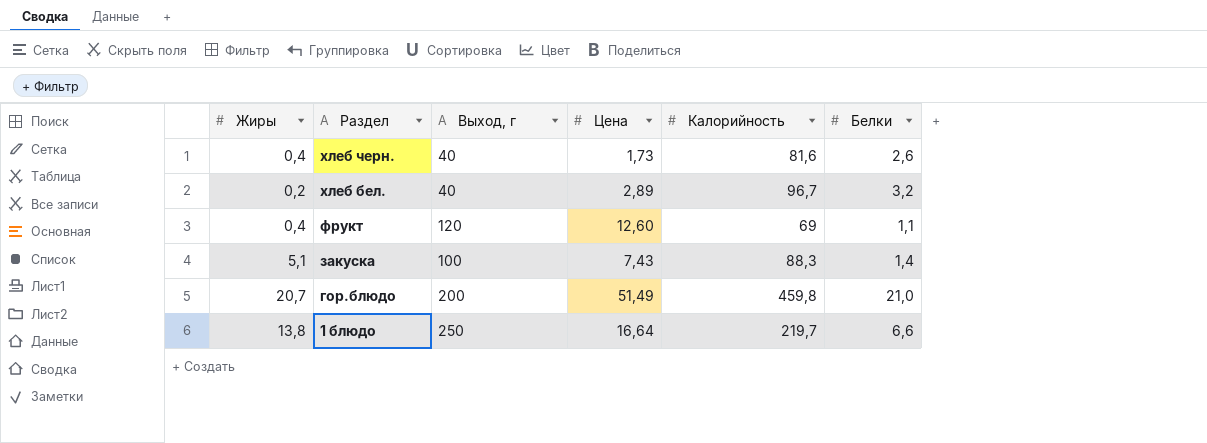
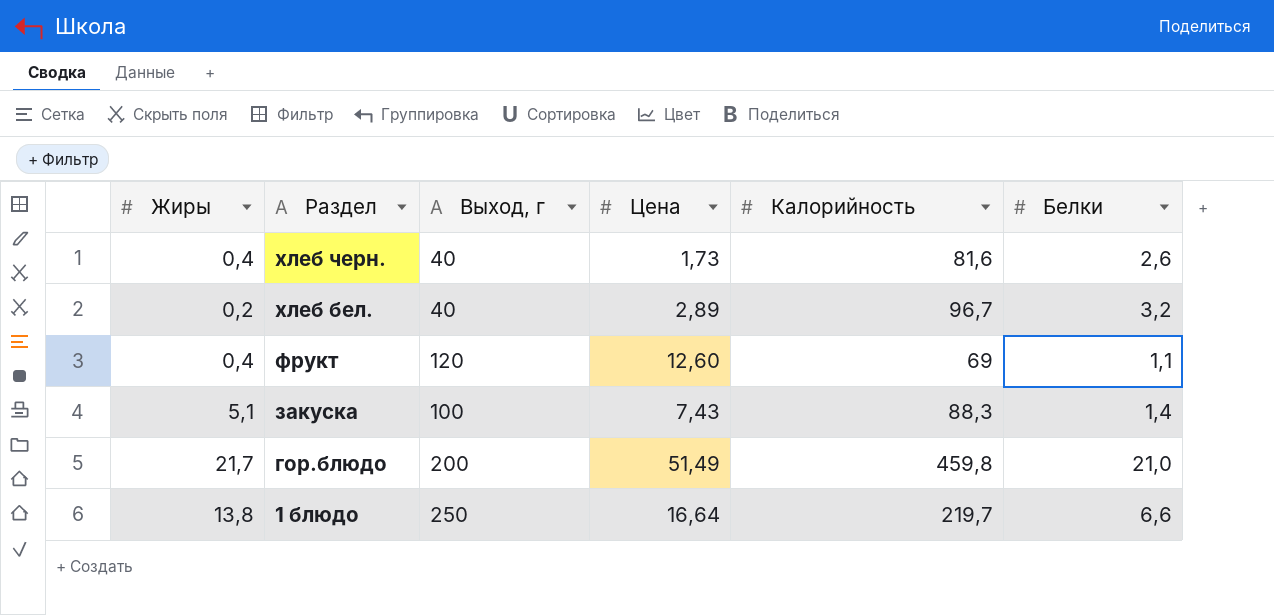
гор.блюдо | Жиры: 20,7 -> 21,7

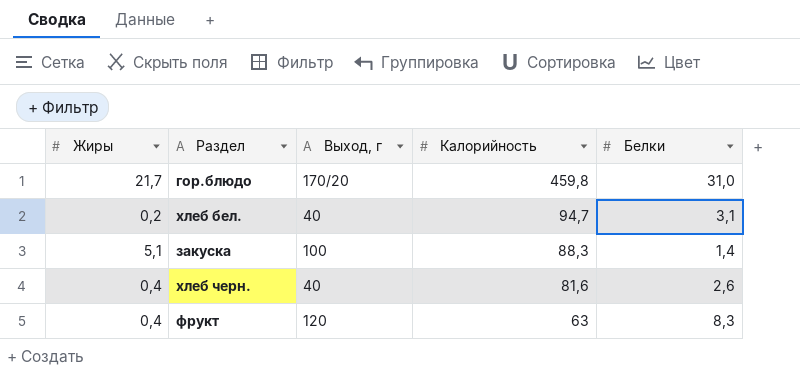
row order: Раздел descending -> Калорийность descending
column Цена | position: 4 -> none
row 1 блюдо: 13,8 | 250 | 16,64 | 219,7 | 6,6 -> none
гор.блюдо | Выход, г: 200 -> 170/20
гор.блюдо | Белки: 21,0 -> 31,0
хлеб бел. | Калорийность: 96,7 -> 94,7
хлеб бел. | Белки: 3,2 -> 3,1
фрукт | Калорийность: 69 -> 63
фрукт | Белки: 1,1 -> 8,3

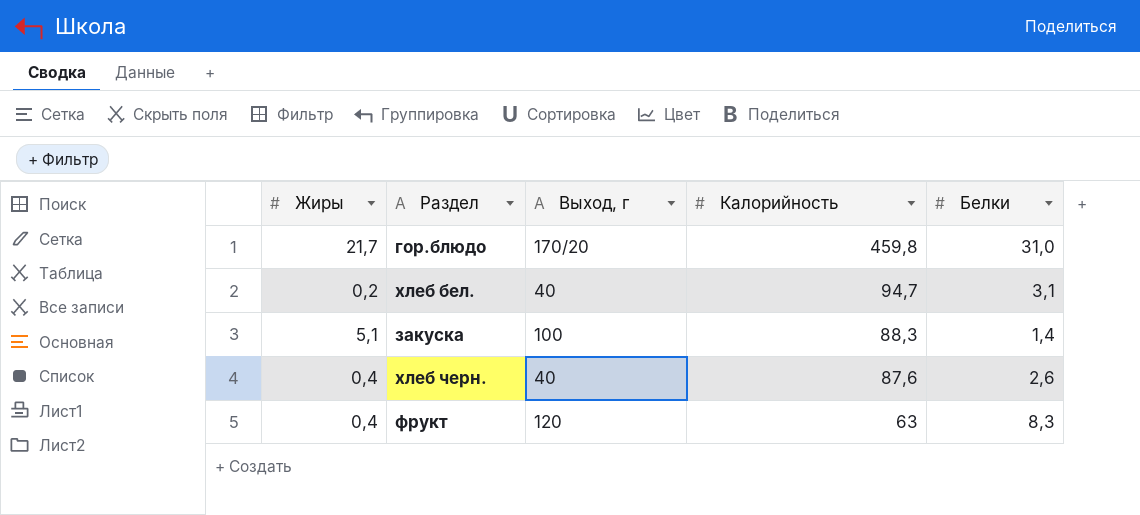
хлеб черн. | Калорийность: 81,6 -> 87,6

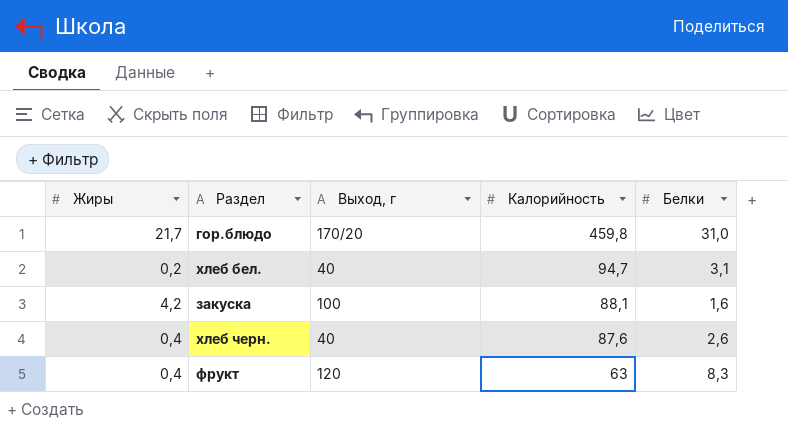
закуска | Жиры: 5,1 -> 4,2
закуска | Калорийность: 88,3 -> 88,1
закуска | Белки: 1,4 -> 1,6

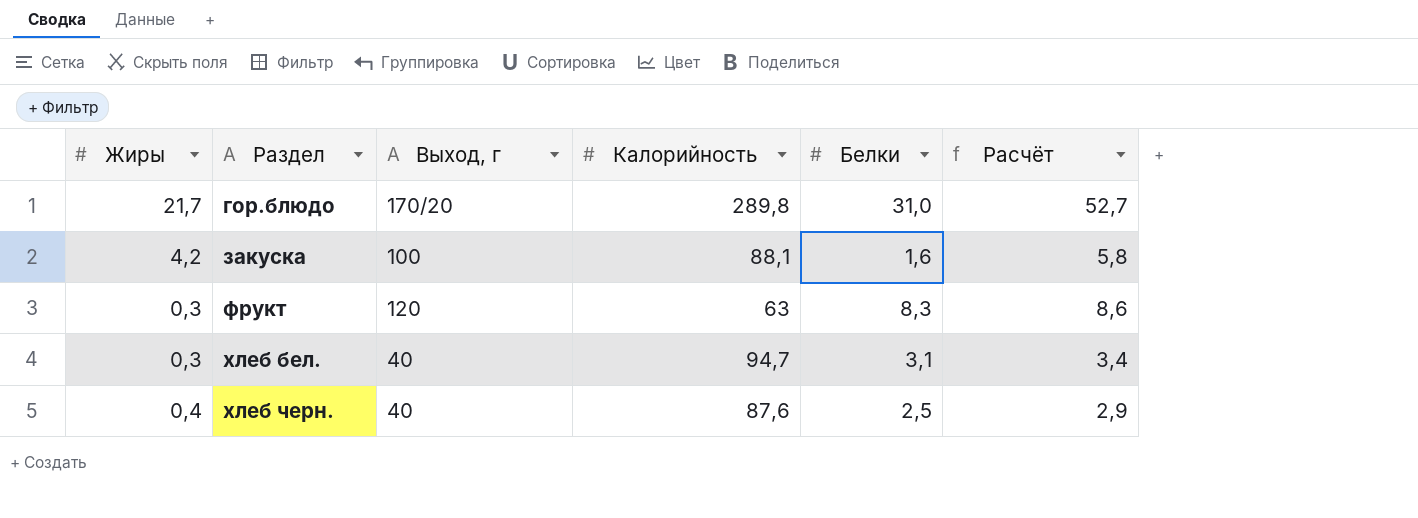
row order: Калорийность descending -> Раздел ascending
column Расчёт | formula: none -> [Жиры] + [Белки]
гор.блюдо | Калорийность: 459,8 -> 289,8
фрукт | Жиры: 0,4 -> 0,3
хлеб бел. | Жиры: 0,2 -> 0,3
хлеб черн. | Белки: 2,6 -> 2,5

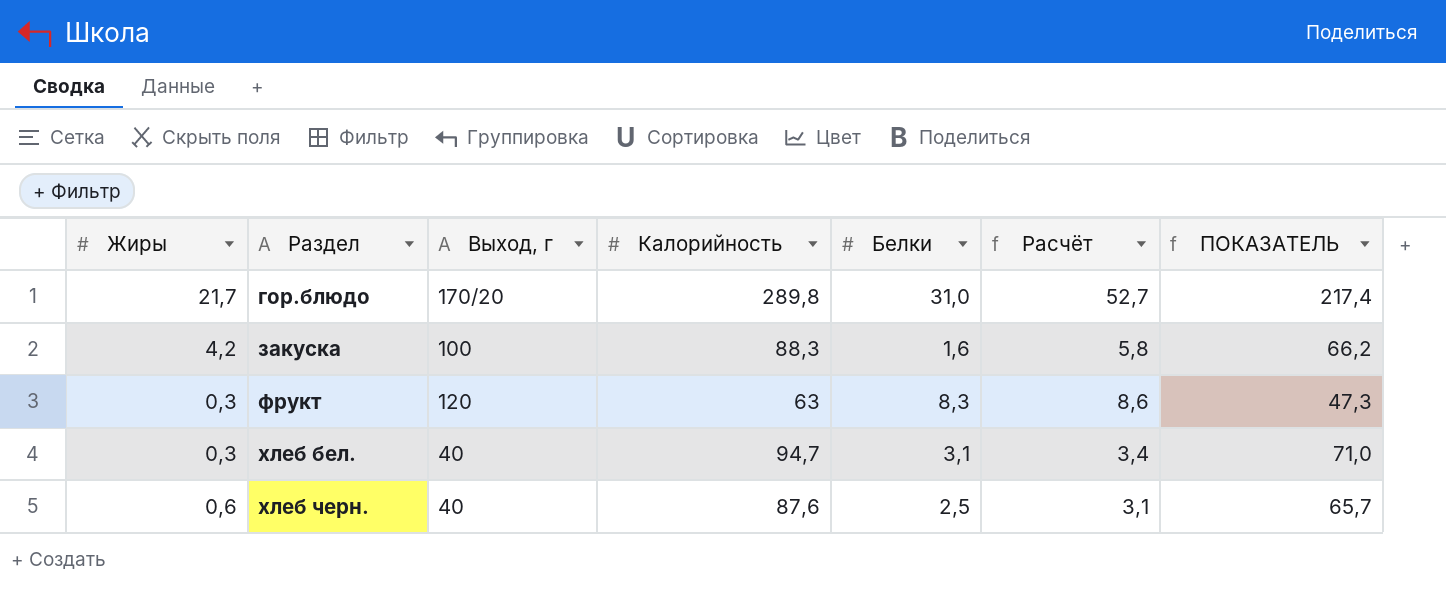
column ПОКАЗАТЕЛЬ | formula: none -> [Калорийность] * 0,75
закуска | Калорийность: 88,1 -> 88,3
хлеб черн. | Жиры: 0,4 -> 0,6
хлеб черн. | Расчёт: 2,9 -> 3,1

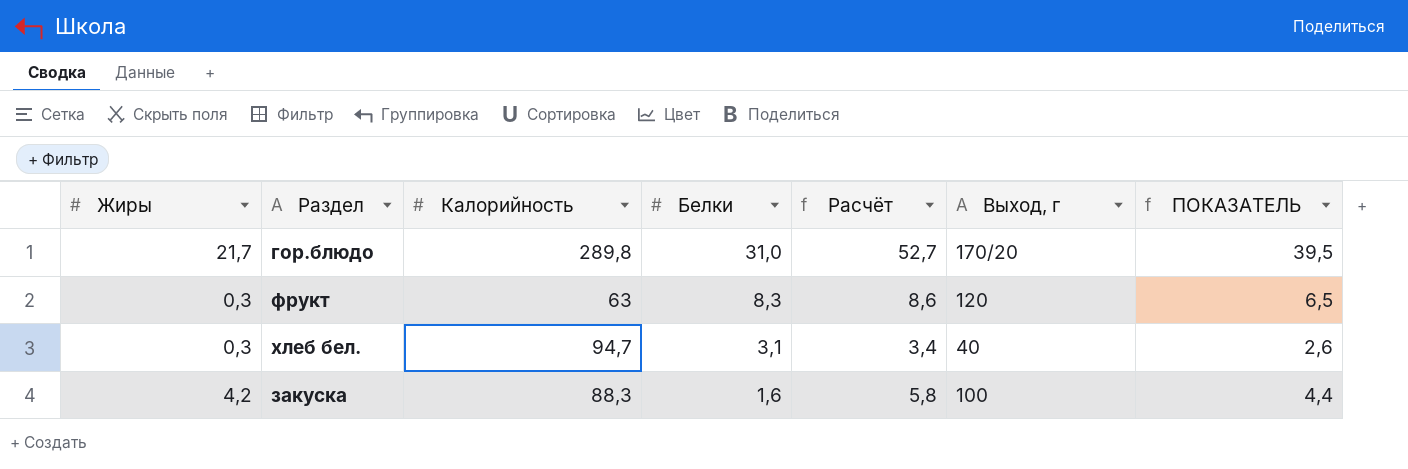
row order: Раздел ascending -> Белки descending
column Выход, г | position: 3 -> 6
column ПОКАЗАТЕЛЬ | formula: [Калорийность] * 0,75 -> [Расчёт] * 0,75
row хлеб черн.: 0,6 | 40 | 87,6 | 2,5 | 3,1 | 65,7 -> none

